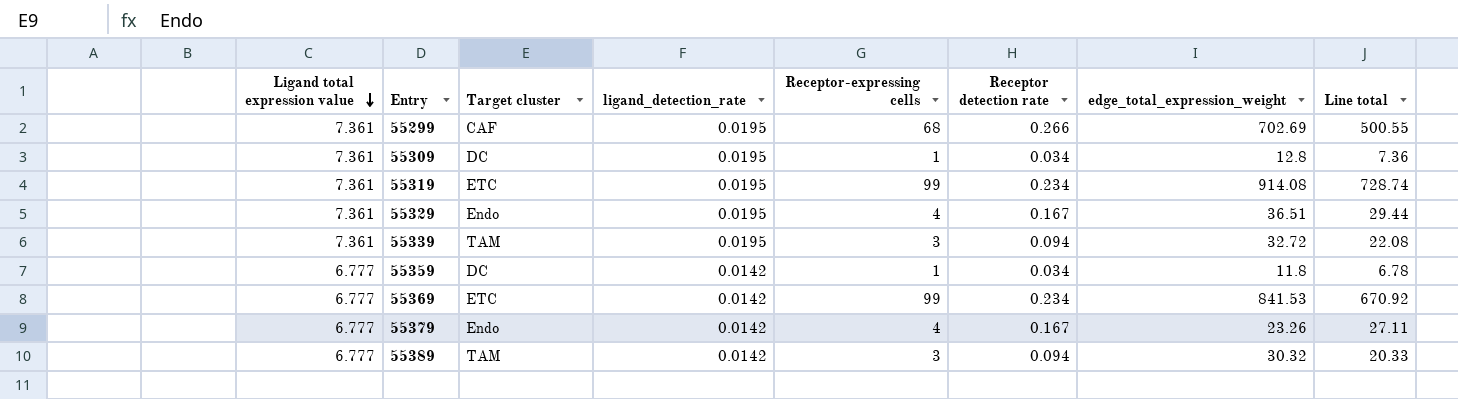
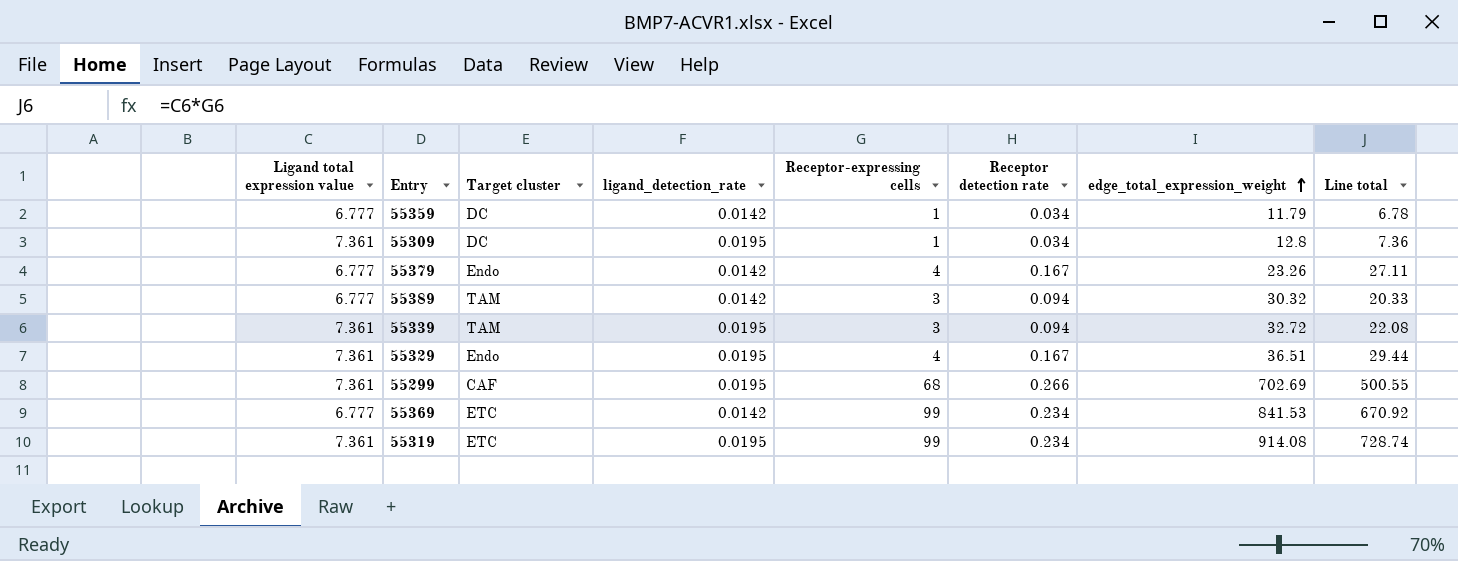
row order: Ligand total expression value descending -> edge_total_expression_weight ascending
55359 | edge_total_expression_weight: 11.8 -> 11.79

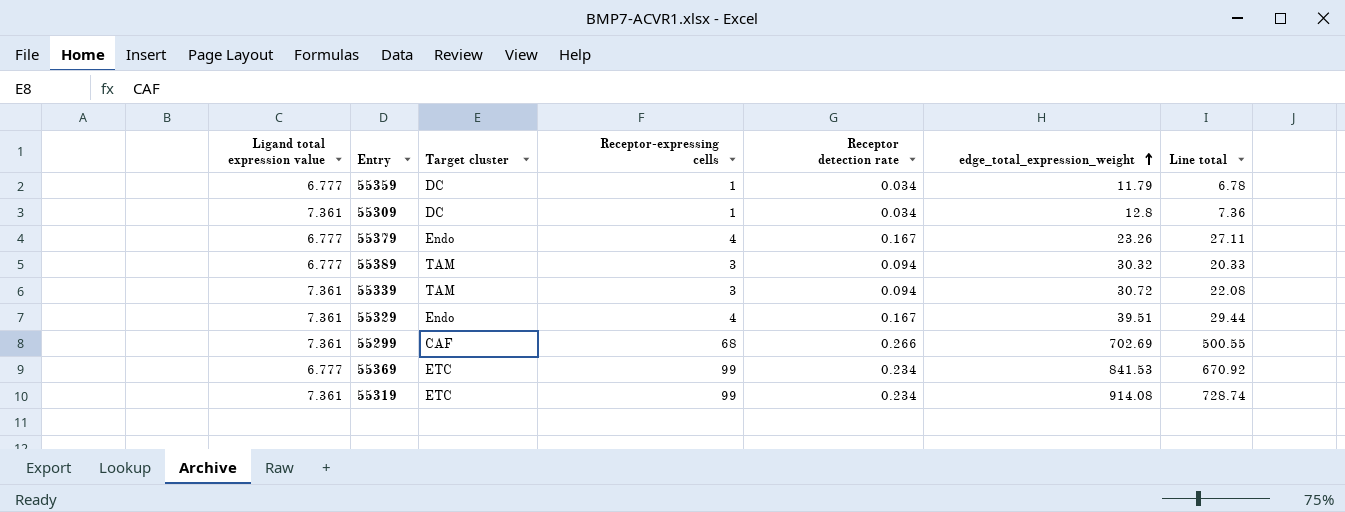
column ligand_detection_rate | position: 4 -> none
55339 | edge_total_expression_weight: 32.72 -> 30.72
55329 | edge_total_expression_weight: 36.51 -> 39.51

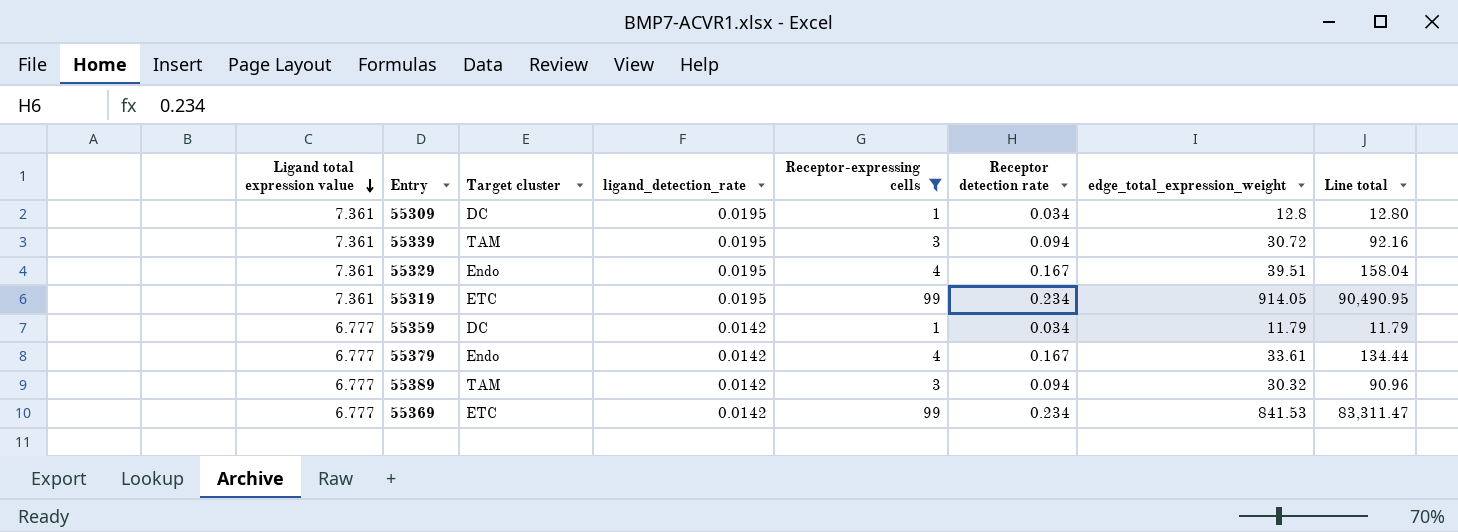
filter: none -> Receptor-expressing cells != 68
row order: edge_total_expression_weight ascending -> Ligand total expression value descending
column ligand_detection_rate | position: none -> 4
column Line total | formula: [Ligand total expression value] * [Receptor-expressing cells] -> [Receptor-expressing cells] * [edge_total_expression_weight]
55319 | edge_total_expression_weight: 914.08 -> 914.05
55379 | edge_total_expression_weight: 23.26 -> 33.61

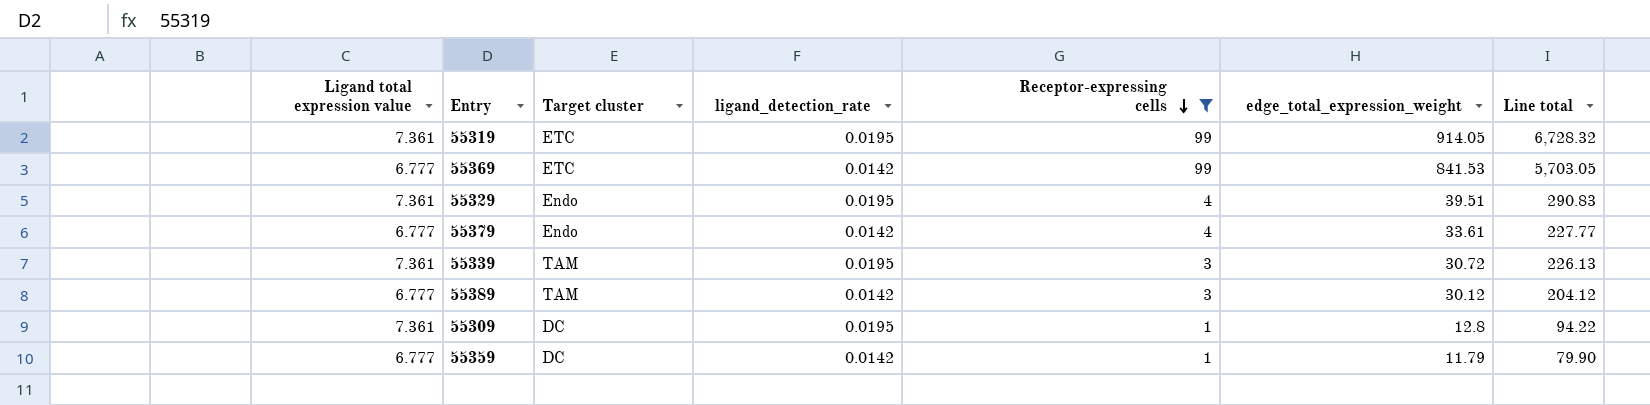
row order: Ligand total expression value descending -> Receptor-expressing cells descending
column Receptor detection rate | position: 6 -> none
column Line total | formula: [Receptor-expressing cells] * [edge_total_expression_weight] -> [Ligand total expression value] * [edge_total_expression_weight]
55389 | edge_total_expression_weight: 30.32 -> 30.12

